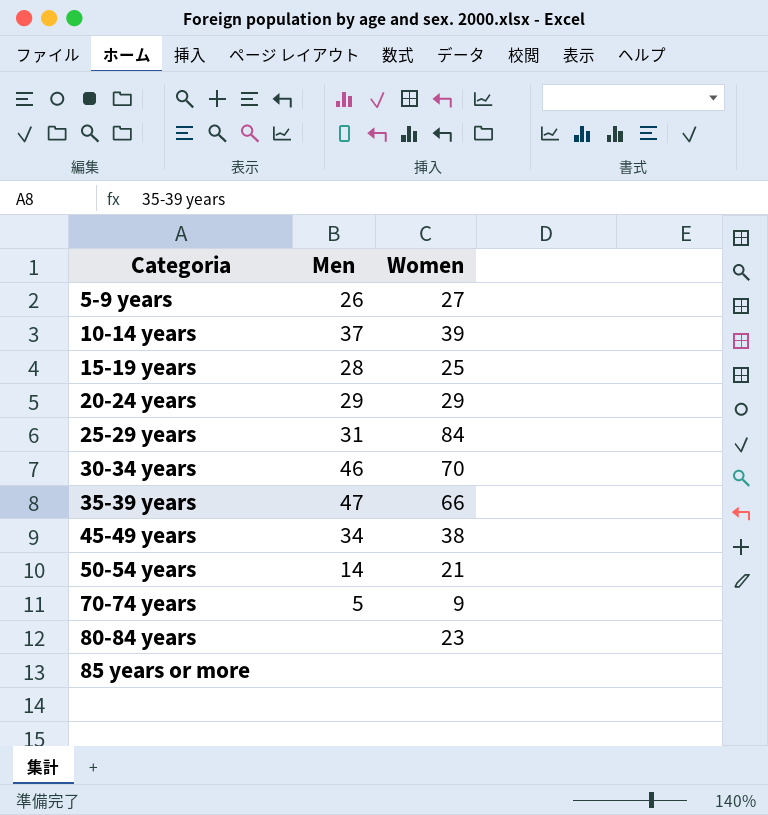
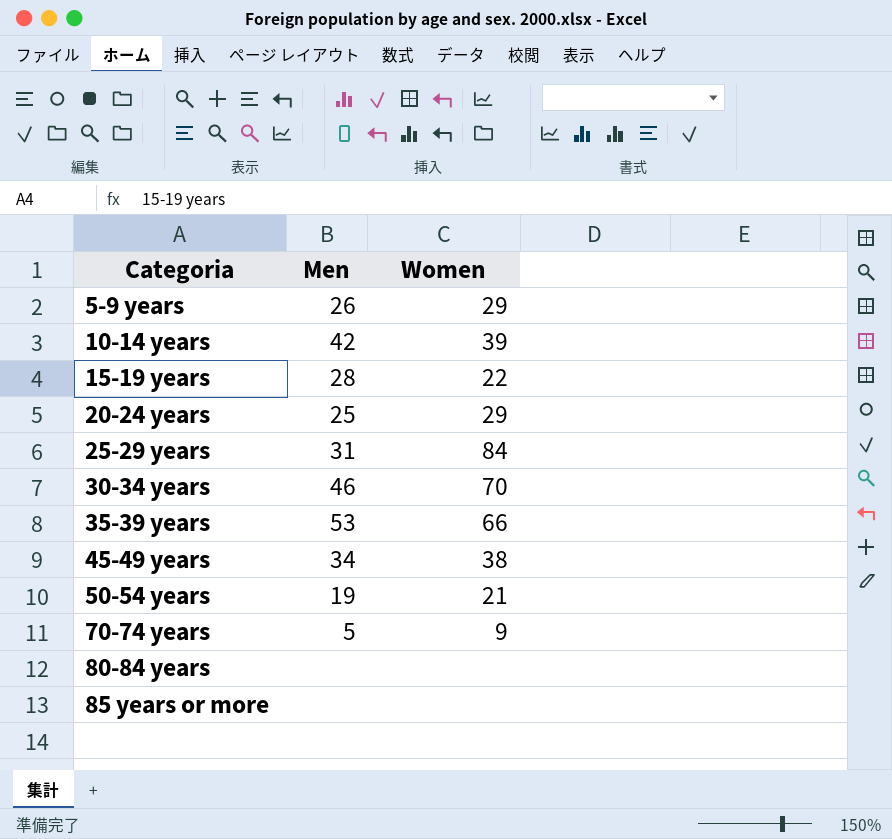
5-9 years | Women: 27 -> 29
10-14 years | Men: 37 -> 42
15-19 years | Women: 25 -> 22
20-24 years | Men: 29 -> 25
35-39 years | Men: 47 -> 53
50-54 years | Men: 14 -> 19
80-84 years | Women: 23 -> none

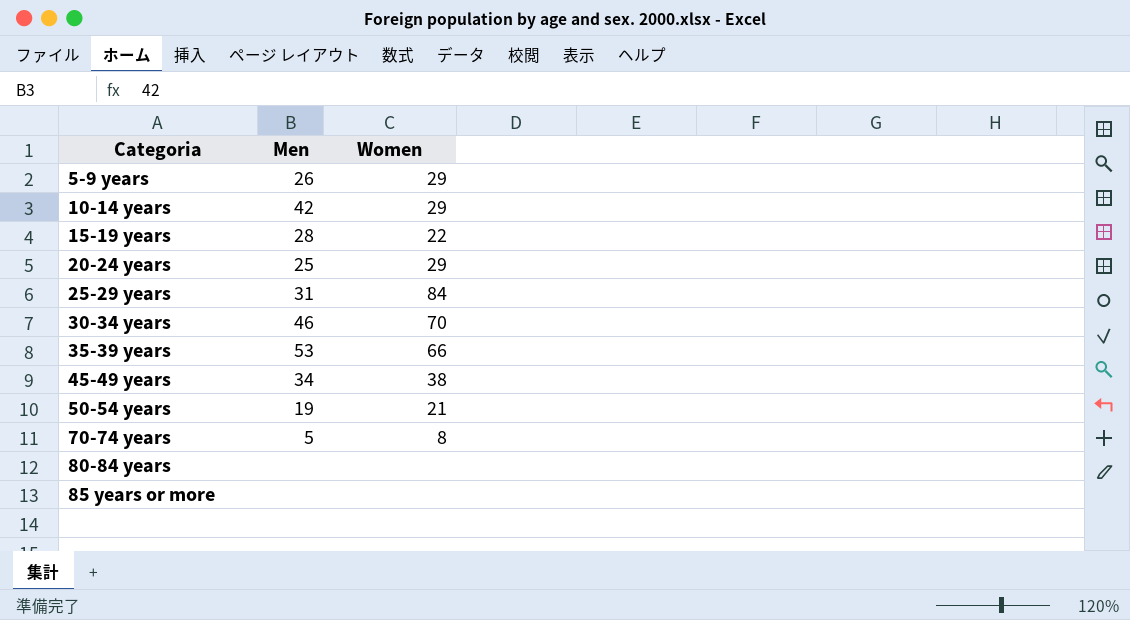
10-14 years | Women: 39 -> 29
70-74 years | Women: 9 -> 8

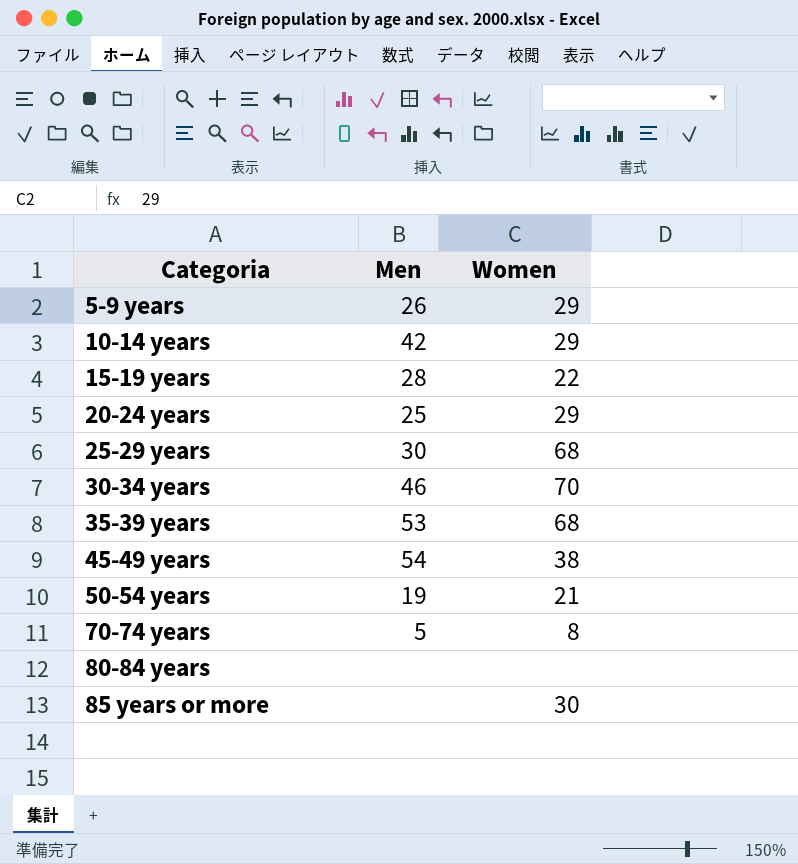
25-29 years | Men: 31 -> 30
25-29 years | Women: 84 -> 68
35-39 years | Women: 66 -> 68
45-49 years | Men: 34 -> 54
85 years or more | Women: none -> 30

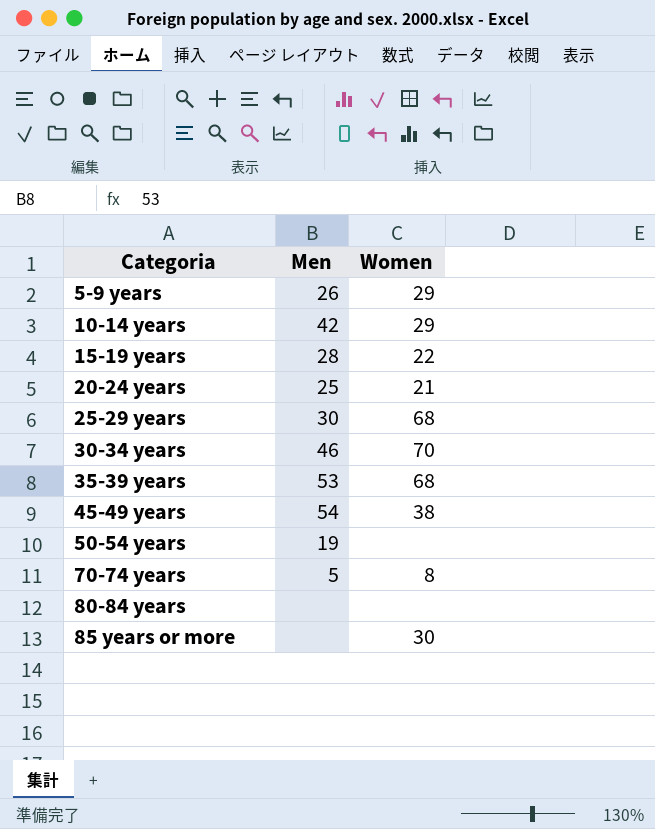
20-24 years | Women: 29 -> 21
50-54 years | Women: 21 -> none

